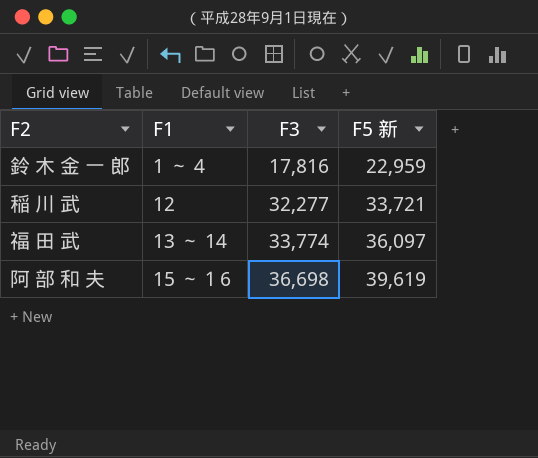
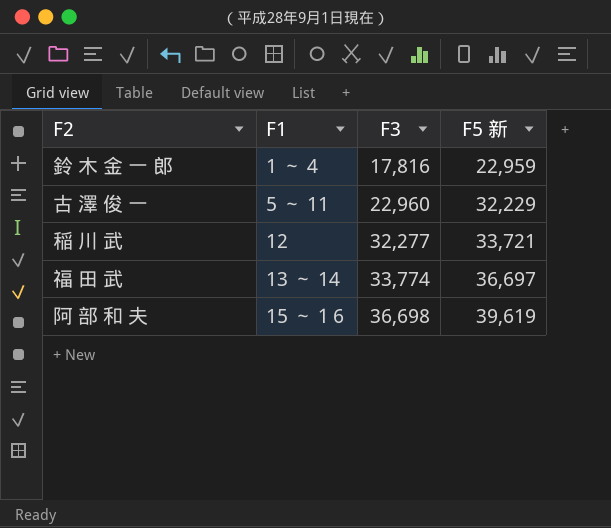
row 古 澤 俊 一: none -> 5 ～ 11 | 22,960 | 32,229
福 田 武 | F5 新: 36,097 -> 36,697

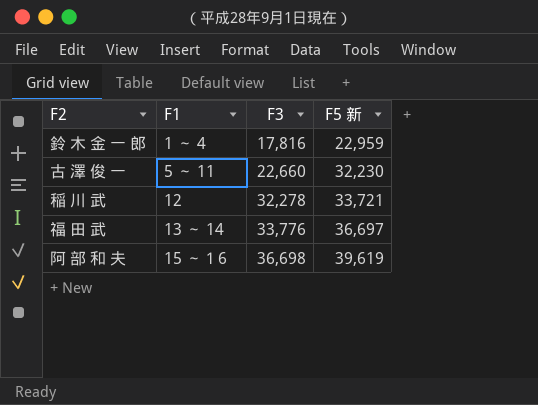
古 澤 俊 一 | F3: 22,960 -> 22,660
古 澤 俊 一 | F5 新: 32,229 -> 32,230
稲 川 武 | F3: 32,277 -> 32,278
福 田 武 | F3: 33,774 -> 33,776

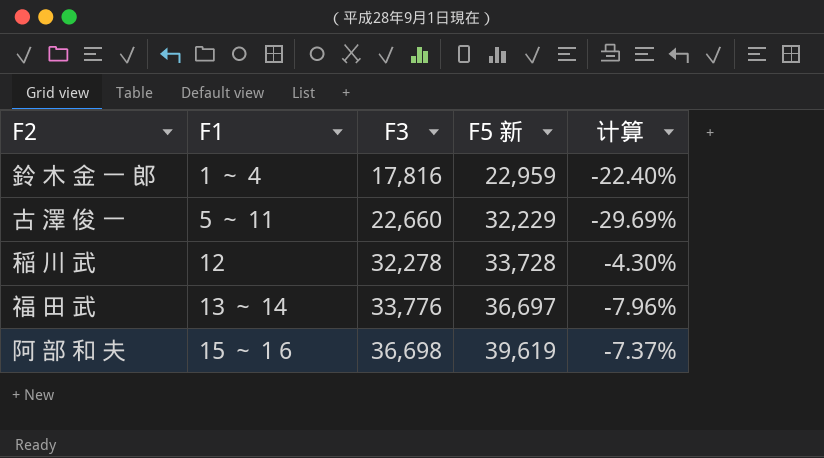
column 计算 | formula: none -> ([F3] - [F5 新]) / [F5 新]
古 澤 俊 一 | F5 新: 32,230 -> 32,229
稲 川 武 | F5 新: 33,721 -> 33,728

